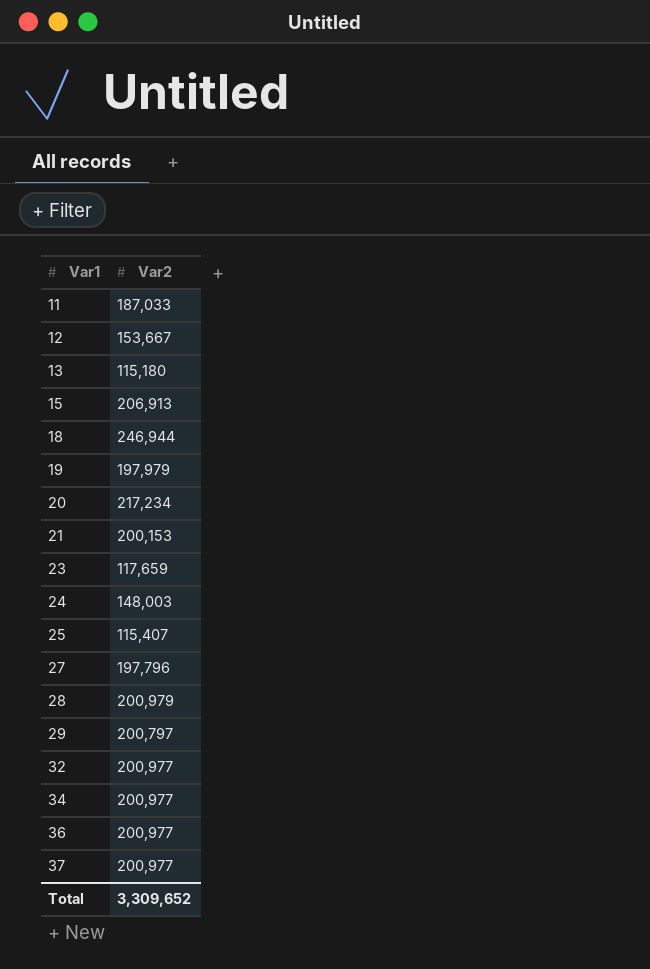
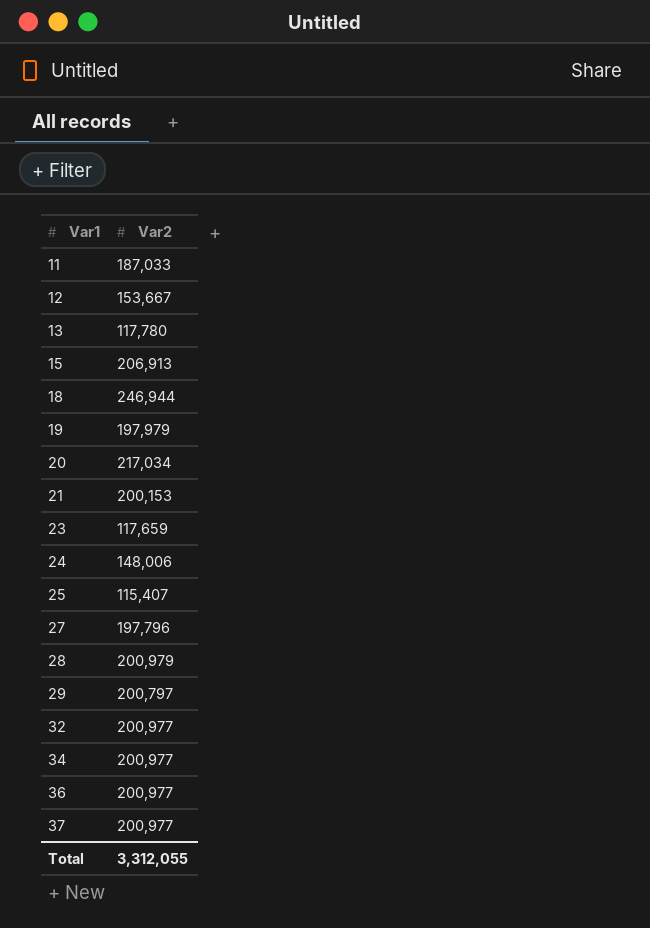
13 | Var2: 115,180 -> 117,780
20 | Var2: 217,234 -> 217,034
24 | Var2: 148,003 -> 148,006
Total | Var2: 3,309,652 -> 3,312,055

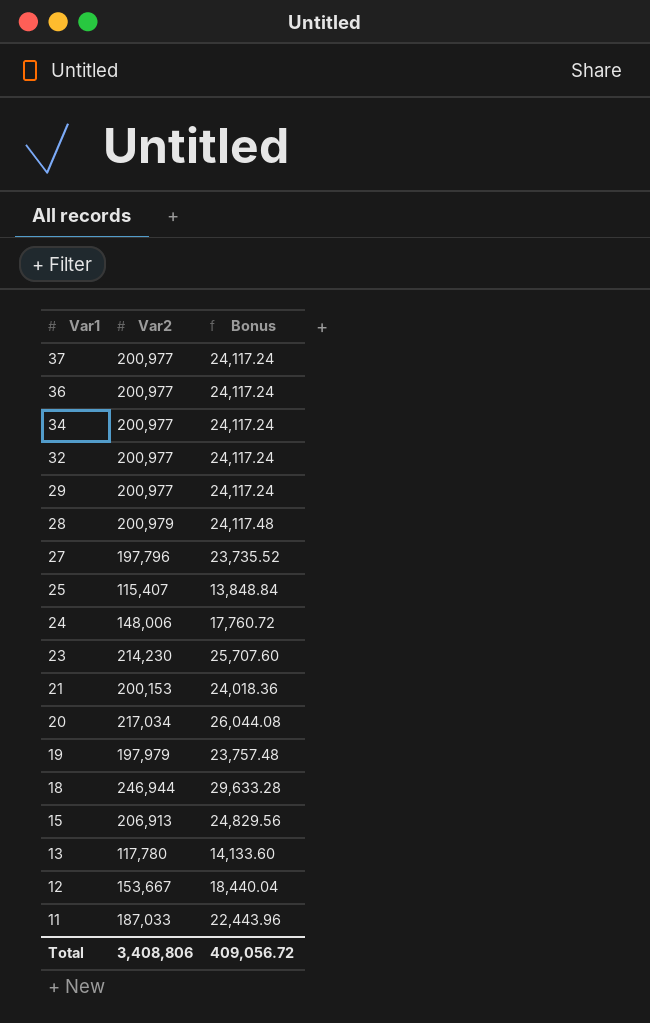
row order: Var1 ascending -> Var1 descending
column Bonus | formula: none -> [Var2] * 0.12
29 | Var2: 200,797 -> 200,977
23 | Var2: 117,659 -> 214,230
Total | Var2: 3,312,055 -> 3,408,806

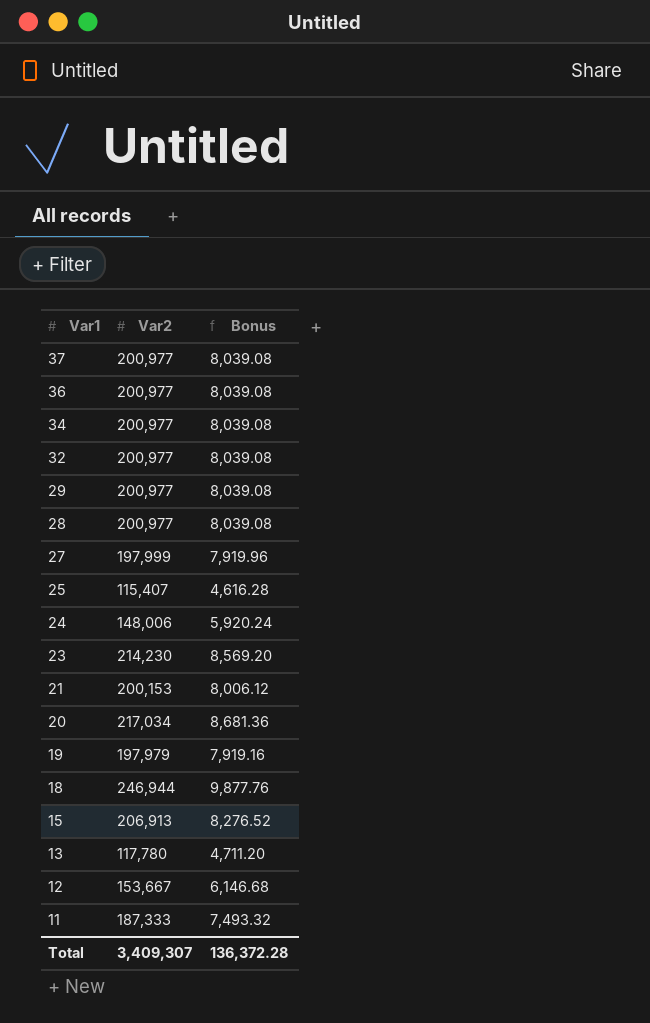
column Bonus | formula: [Var2] * 0.12 -> [Var2] * 0.04
28 | Var2: 200,979 -> 200,977
27 | Var2: 197,796 -> 197,999
11 | Var2: 187,033 -> 187,333
Total | Var2: 3,408,806 -> 3,409,307
Total | Bonus: 409,056.72 -> 136,372.28

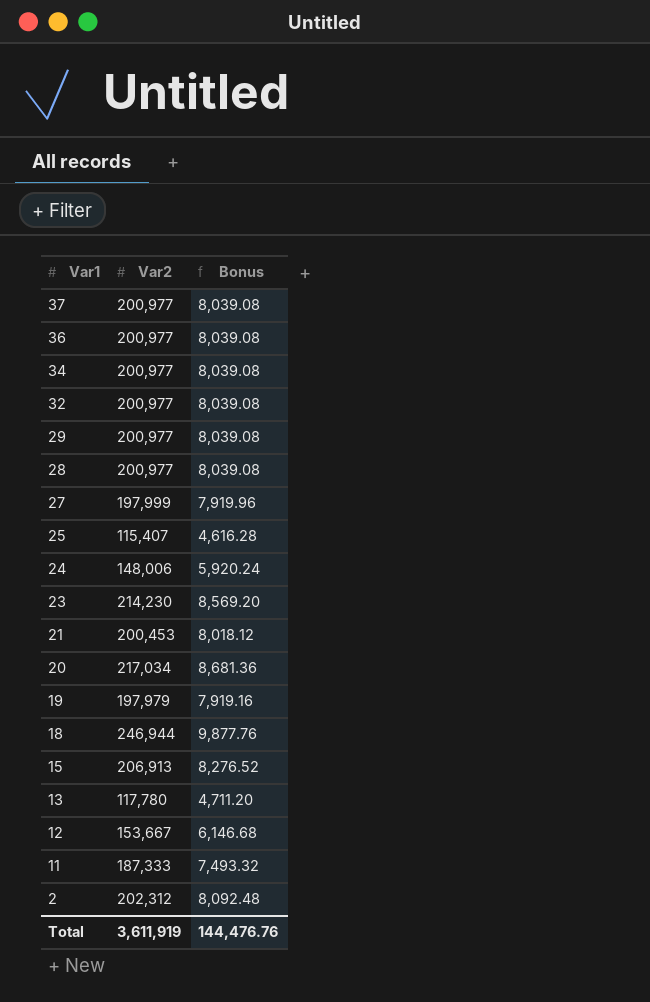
21 | Var2: 200,153 -> 200,453
21 | Bonus: 8,006.12 -> 8,018.12
row 2: none -> 202,312 | 8,092.48
Total | Var2: 3,409,307 -> 3,611,919
Total | Bonus: 136,372.28 -> 144,476.76

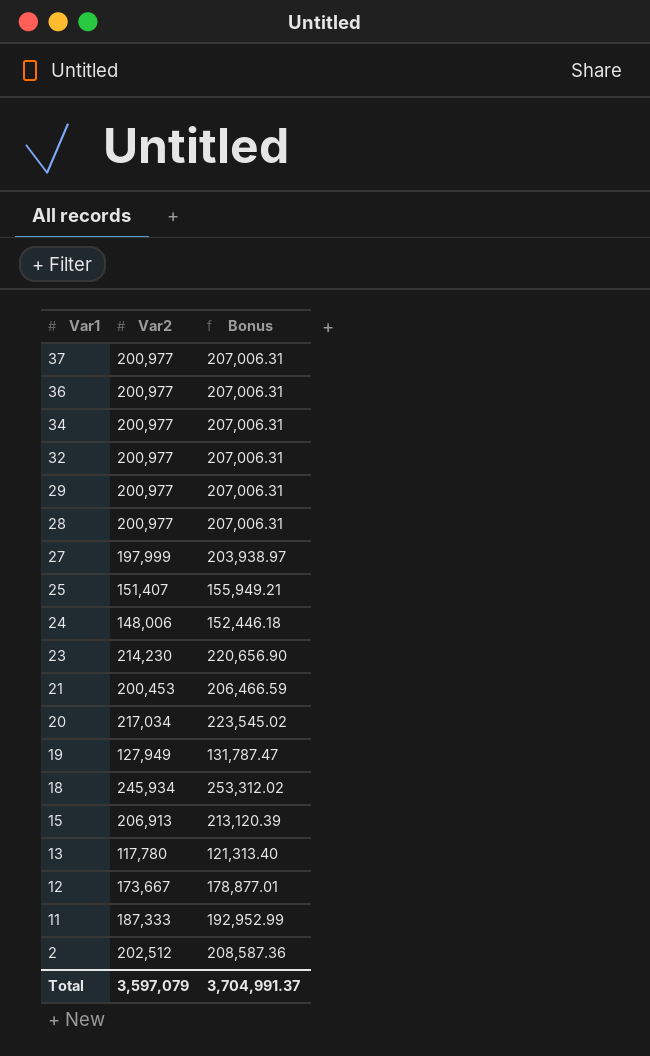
column Bonus | formula: [Var2] * 0.04 -> [Var2] * 1.03
25 | Var2: 115,407 -> 151,407
19 | Var2: 197,979 -> 127,949
18 | Var2: 246,944 -> 245,934
12 | Var2: 153,667 -> 173,667
2 | Var2: 202,312 -> 202,512
Total | Var2: 3,611,919 -> 3,597,079
Total | Bonus: 144,476.76 -> 3,704,991.37

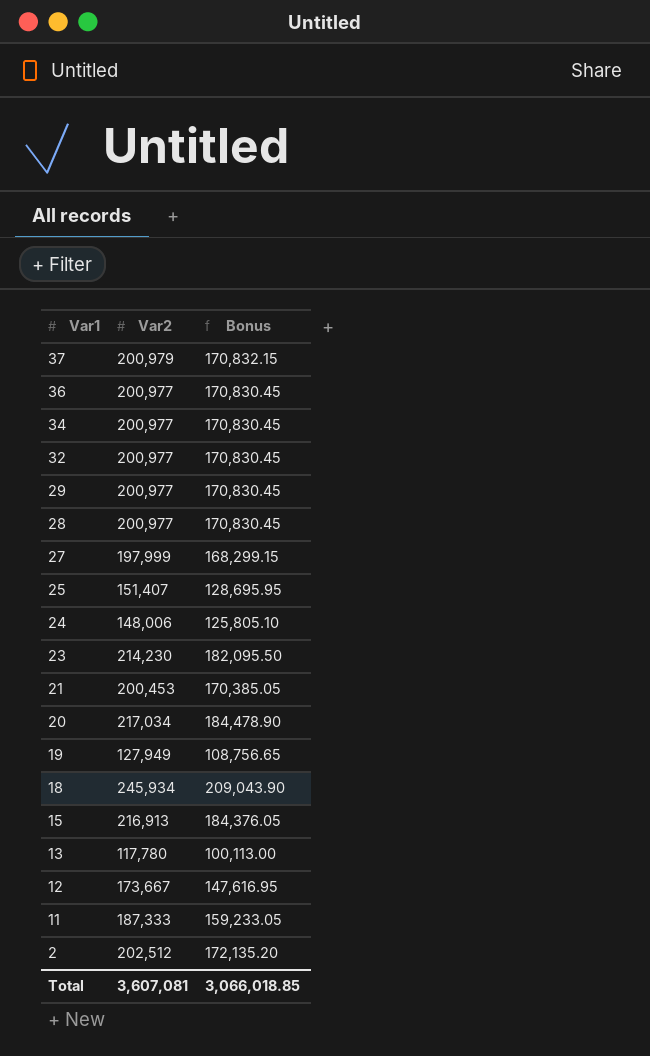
column Bonus | formula: [Var2] * 1.03 -> [Var2] * 0.85
37 | Var2: 200,977 -> 200,979
15 | Var2: 206,913 -> 216,913
Total | Var2: 3,597,079 -> 3,607,081
Total | Bonus: 3,704,991.37 -> 3,066,018.85

